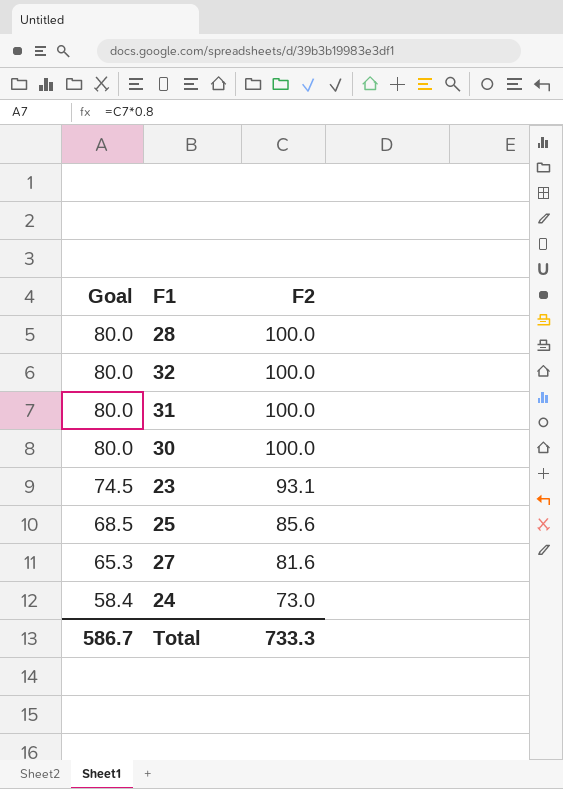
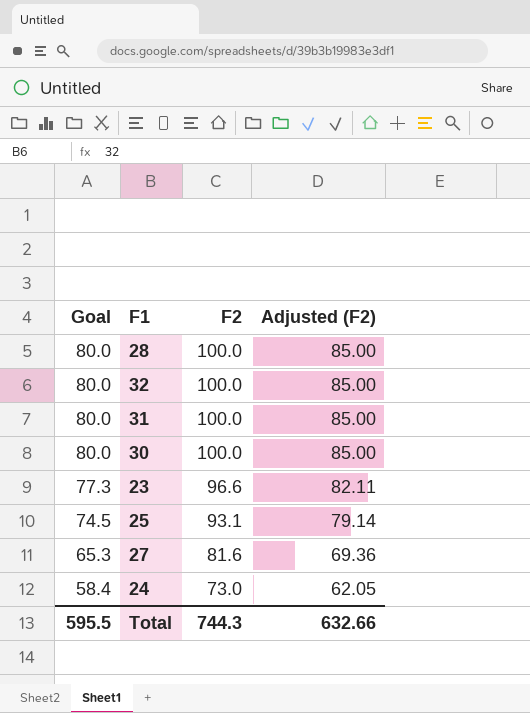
column Adjusted (F2) | formula: none -> [F2] * 0.85
23 | Goal: 74.5 -> 77.3
23 | F2: 93.1 -> 96.6
25 | Goal: 68.5 -> 74.5
25 | F2: 85.6 -> 93.1
Total | Goal: 586.7 -> 595.5
Total | F2: 733.3 -> 744.3

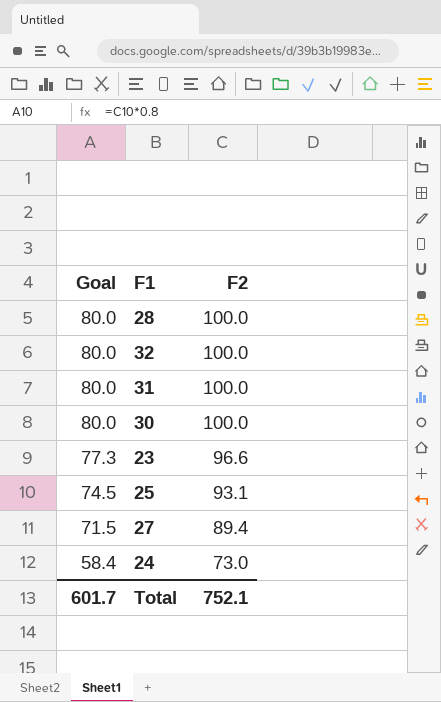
column Adjusted (F2) | formula: [F2] * 0.85 -> none
27 | Goal: 65.3 -> 71.5
27 | F2: 81.6 -> 89.4
Total | Goal: 595.5 -> 601.7
Total | F2: 744.3 -> 752.1

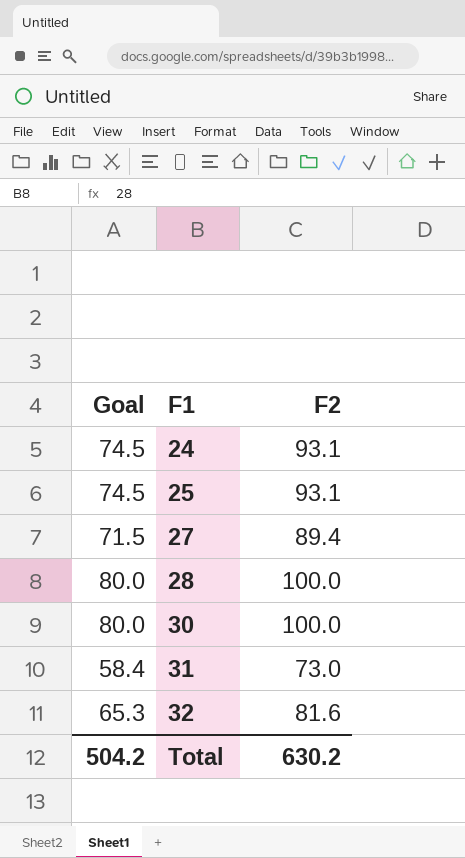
row order: Goal descending -> F1 ascending
row 23: 77.3 | 96.6 -> none
24 | Goal: 58.4 -> 74.5
24 | F2: 73.0 -> 93.1
31 | Goal: 80.0 -> 58.4
31 | F2: 100.0 -> 73.0
32 | Goal: 80.0 -> 65.3
32 | F2: 100.0 -> 81.6
Total | Goal: 601.7 -> 504.2
Total | F2: 752.1 -> 630.2

